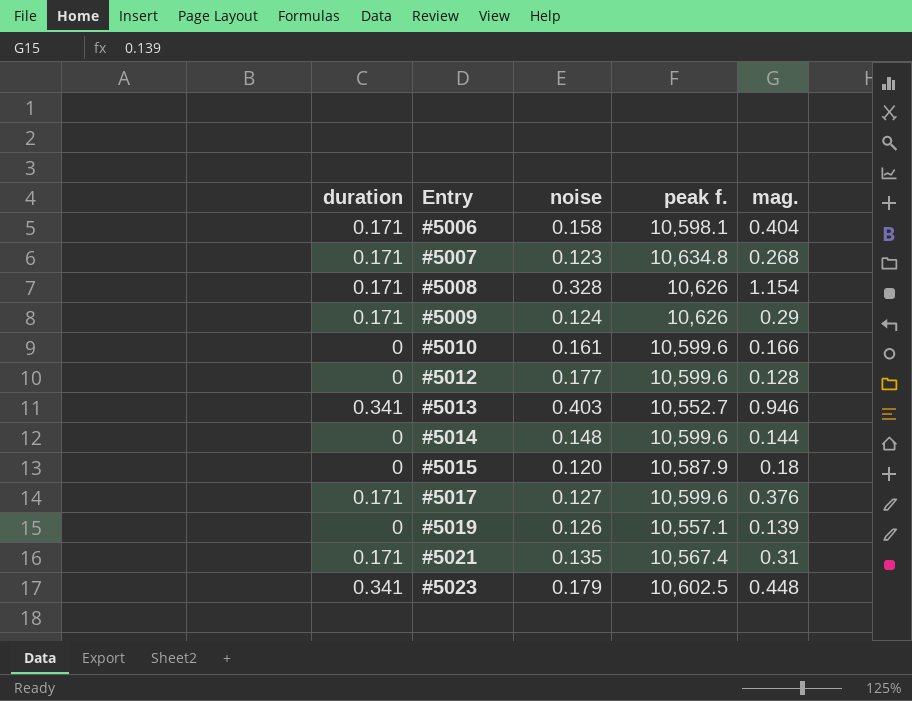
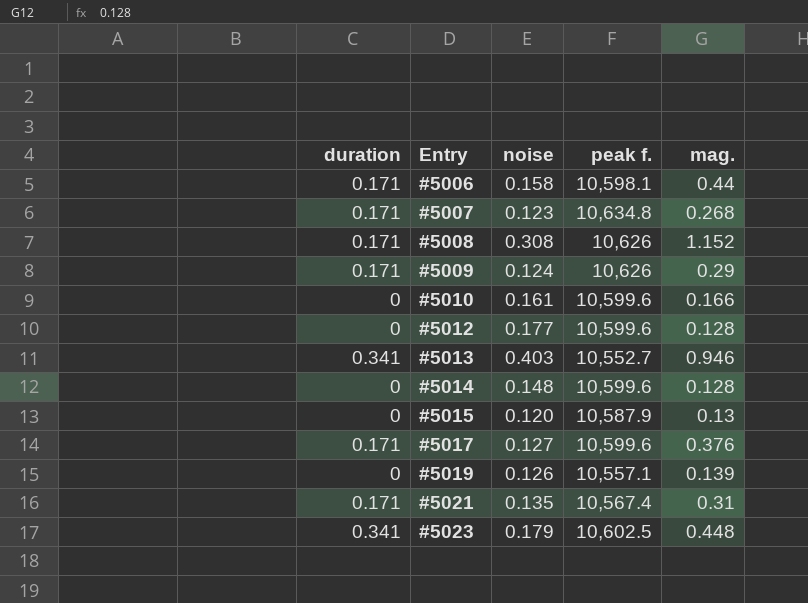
#5006 | mag.: 0.404 -> 0.44
#5008 | noise: 0.328 -> 0.308
#5008 | mag.: 1.154 -> 1.152
#5014 | mag.: 0.144 -> 0.128
#5015 | mag.: 0.18 -> 0.13

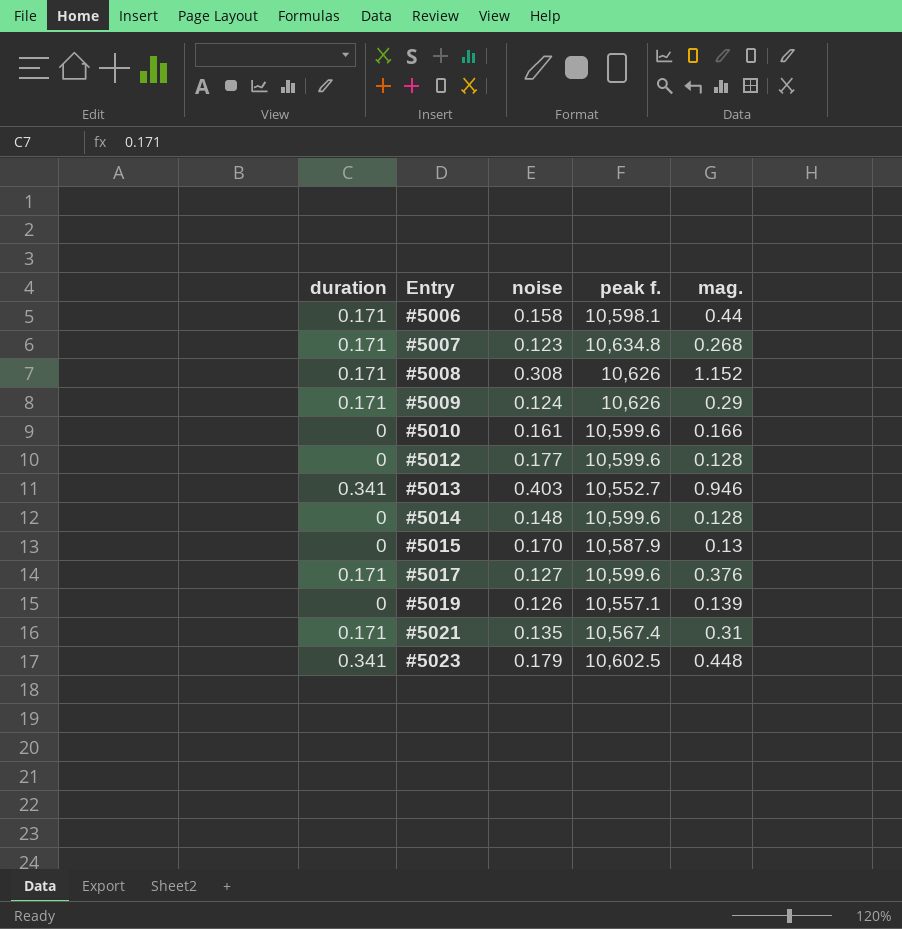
#5015 | noise: 0.120 -> 0.170

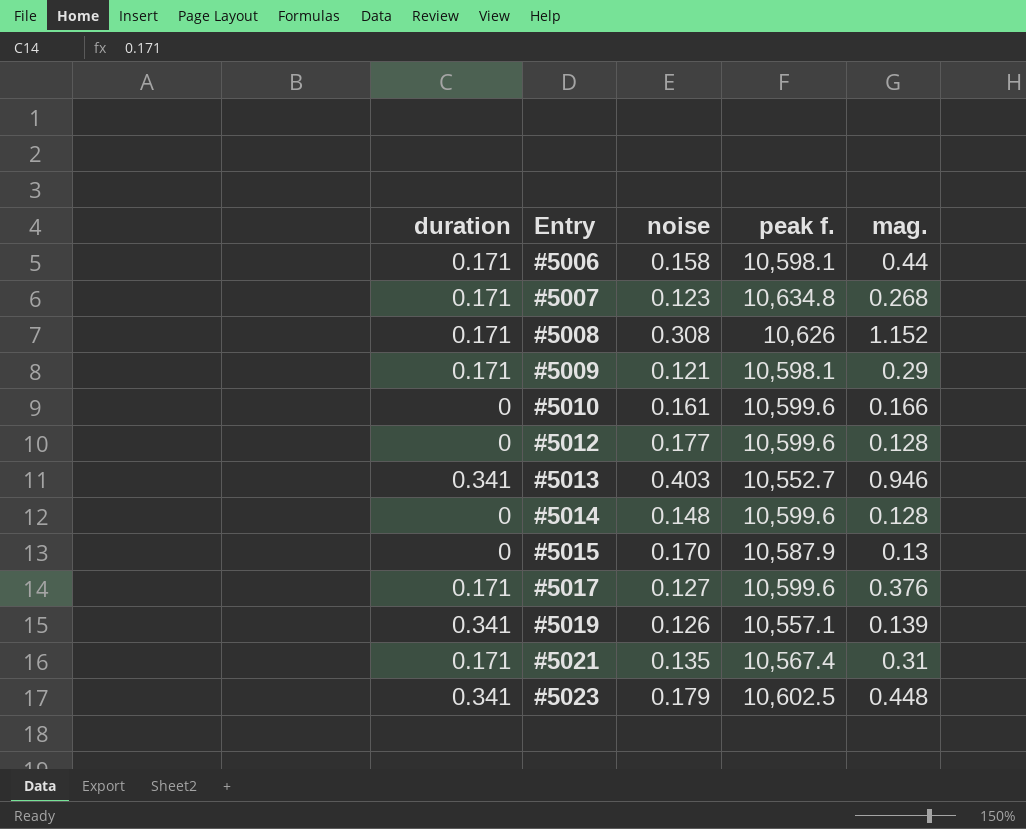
#5009 | noise: 0.124 -> 0.121
#5009 | peak f.: 10,626 -> 10,598.1
#5019 | duration: 0 -> 0.341

